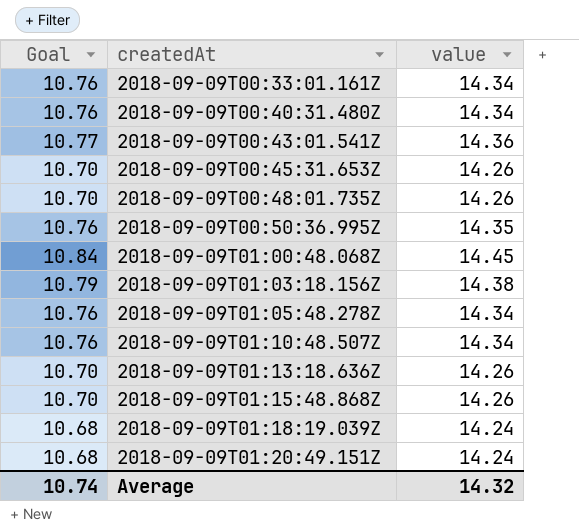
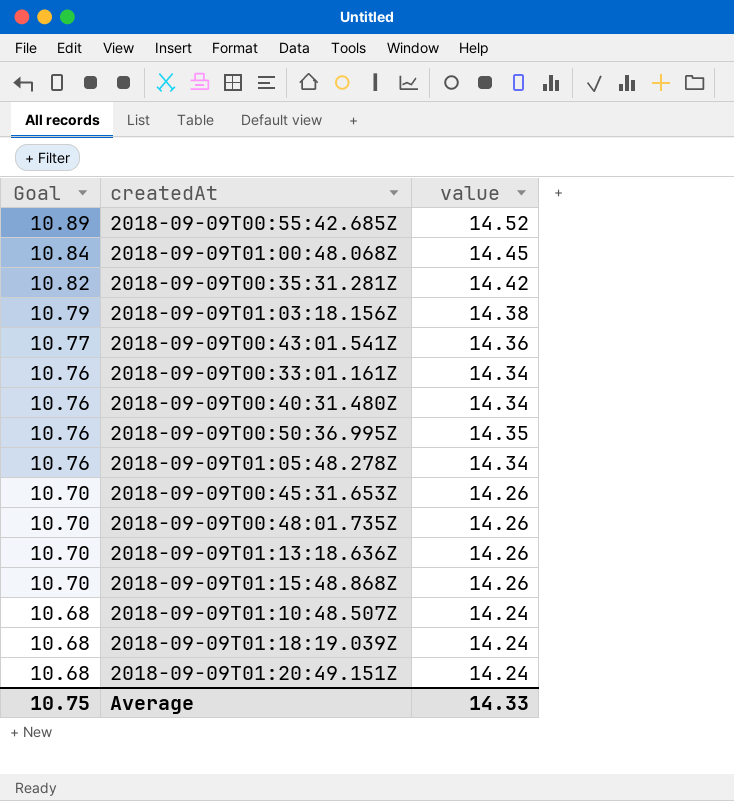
row order: createdAt ascending -> Goal descending
row 2018-09-09T00:55:42.685Z: none -> 10.89 | 14.52
row 2018-09-09T00:35:31.281Z: none -> 10.82 | 14.42
2018-09-09T01:10:48.507Z | Goal: 10.76 -> 10.68
2018-09-09T01:10:48.507Z | value: 14.34 -> 14.24
Average | Goal: 10.74 -> 10.75
Average | value: 14.32 -> 14.33

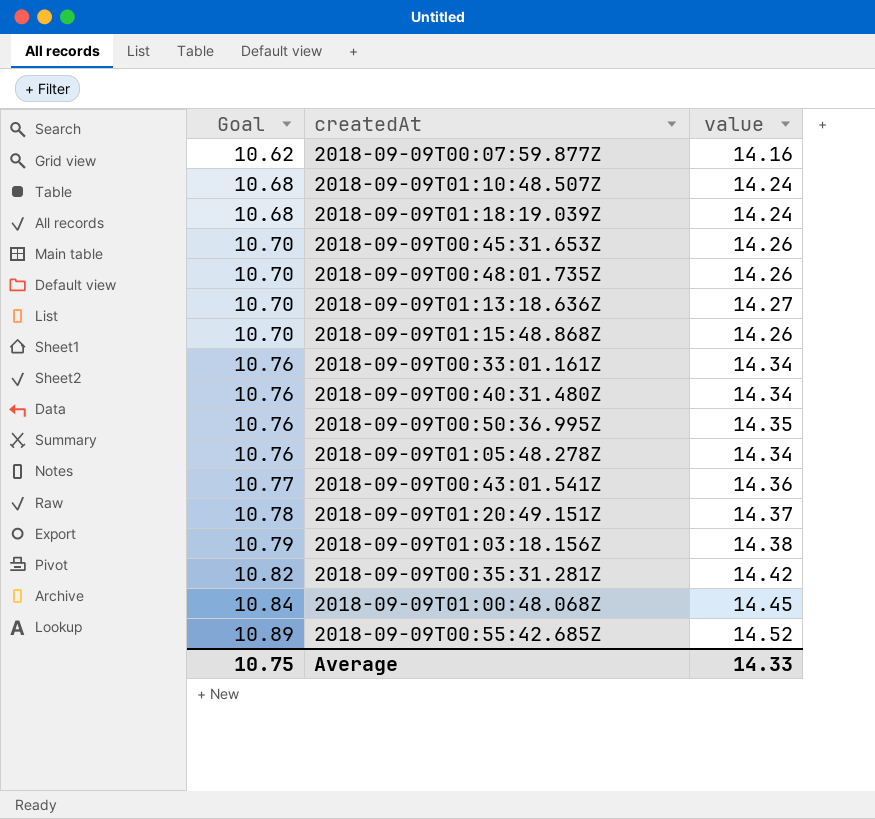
row order: Goal descending -> Goal ascending
row 2018-09-09T00:07:59.877Z: none -> 10.62 | 14.16
2018-09-09T01:13:18.636Z | value: 14.26 -> 14.27
2018-09-09T01:20:49.151Z | Goal: 10.68 -> 10.78
2018-09-09T01:20:49.151Z | value: 14.24 -> 14.37

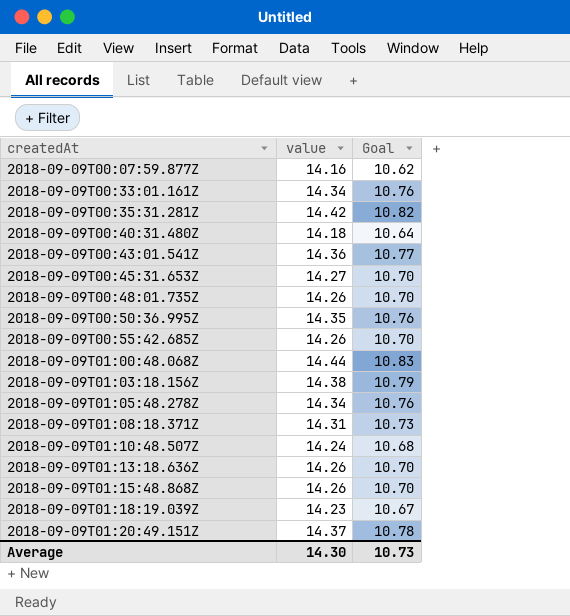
row order: Goal ascending -> createdAt ascending
column Goal | position: 1 -> 3
2018-09-09T00:40:31.480Z | value: 14.34 -> 14.18
2018-09-09T00:40:31.480Z | Goal: 10.76 -> 10.64
2018-09-09T00:45:31.653Z | value: 14.26 -> 14.27
2018-09-09T00:55:42.685Z | value: 14.52 -> 14.26
2018-09-09T00:55:42.685Z | Goal: 10.89 -> 10.70
2018-09-09T01:00:48.068Z | value: 14.45 -> 14.44
2018-09-09T01:00:48.068Z | Goal: 10.84 -> 10.83
row 2018-09-09T01:08:18.371Z: none -> 14.31 | 10.73
2018-09-09T01:13:18.636Z | value: 14.27 -> 14.26
2018-09-09T01:18:19.039Z | value: 14.24 -> 14.23
2018-09-09T01:18:19.039Z | Goal: 10.68 -> 10.67
Average | value: 14.33 -> 14.30
Average | Goal: 10.75 -> 10.73

